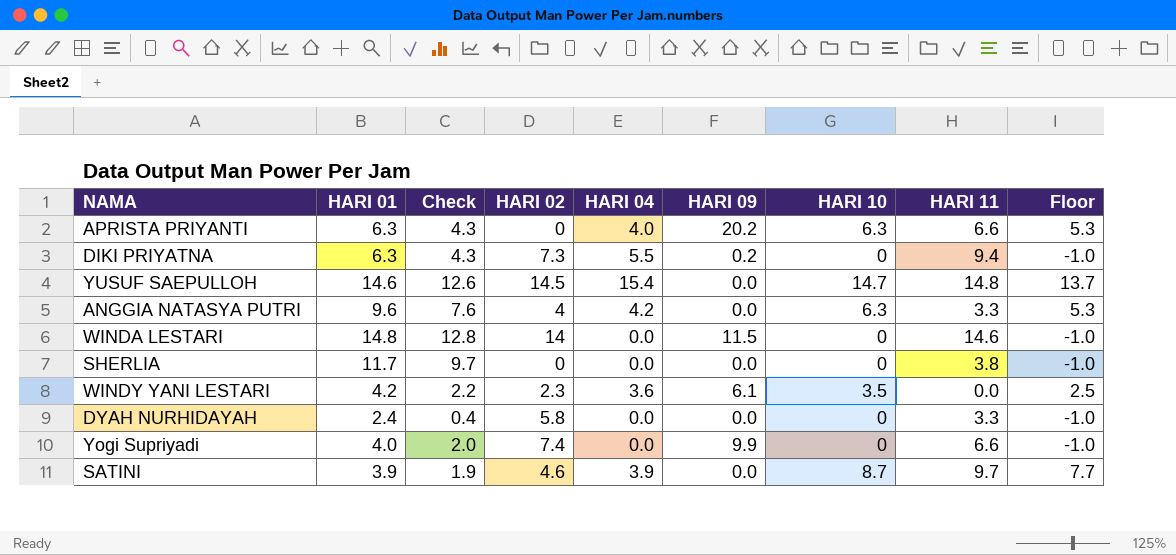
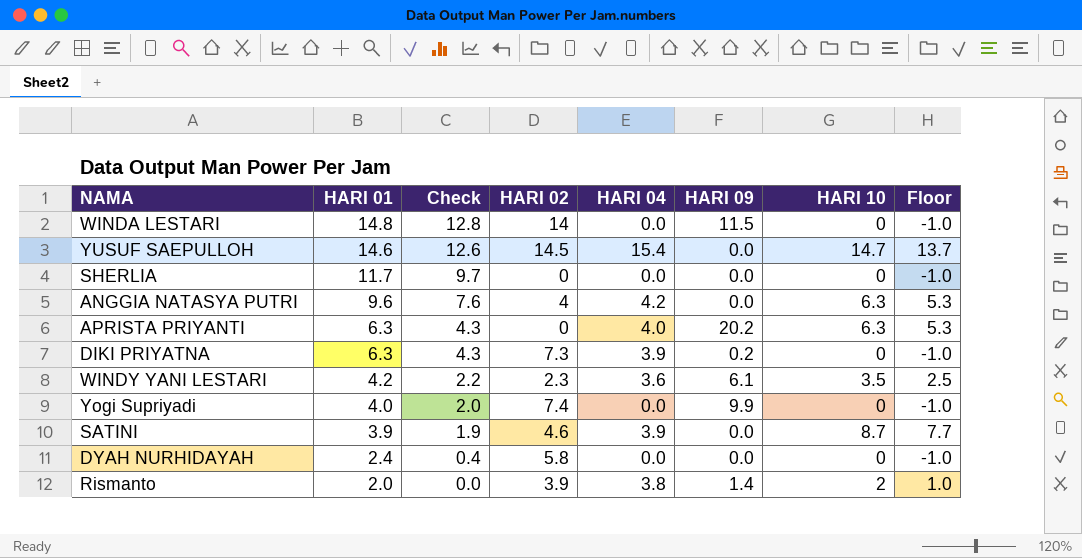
row order: none -> HARI 01 descending
column HARI 11 | position: 8 -> none
DIKI PRIYATNA | HARI 04: 5.5 -> 3.9
row Rismanto: none -> 2.0 | 0.0 | 3.9 | 3.8 | 1.4 | 2 | 1.0

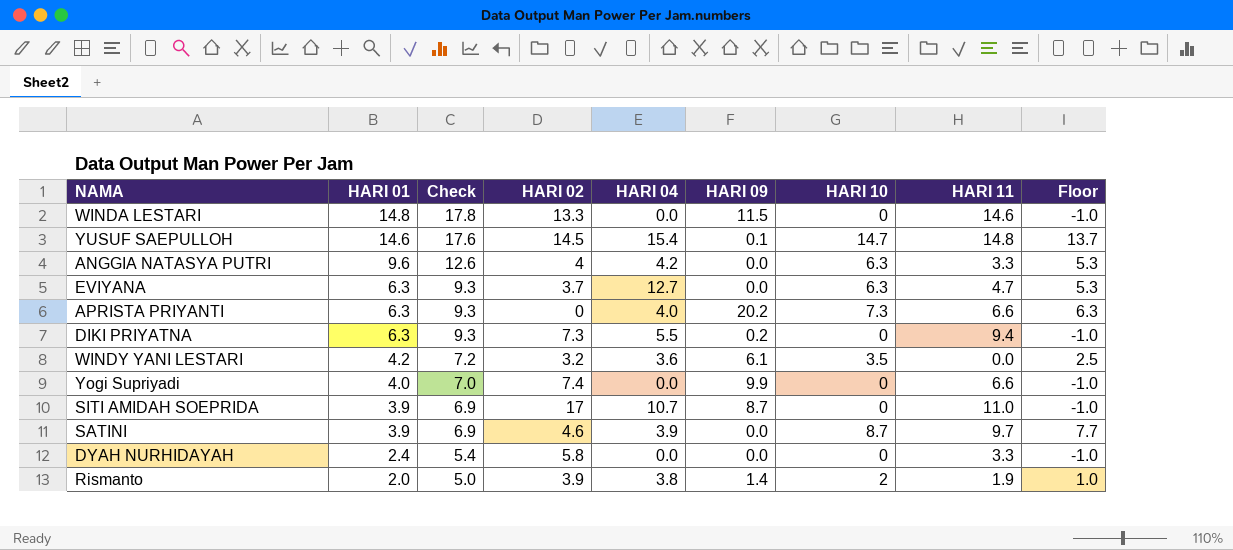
column Check | formula: [HARI 01] - 2 -> [HARI 01] + 3
column HARI 11 | position: none -> 8
row SHERLIA: 11.7 | 9.7 | 0 | 0.0 | 0.0 | 0 | -1.0 -> none
WINDA LESTARI | HARI 02: 14 -> 13.3
YUSUF SAEPULLOH | HARI 09: 0.0 -> 0.1
row EVIYANA: none -> 6.3 | 9.3 | 3.7 | 12.7 | 0.0 | 6.3 | 4.7 | 5.3
APRISTA PRIYANTI | HARI 10: 6.3 -> 7.3
APRISTA PRIYANTI | Floor: 5.3 -> 6.3
DIKI PRIYATNA | HARI 04: 3.9 -> 5.5
WINDY YANI LESTARI | HARI 02: 2.3 -> 3.2
row SITI AMIDAH SOEPRIDA: none -> 3.9 | 6.9 | 17 | 10.7 | 8.7 | 0 | 11.0 | -1.0

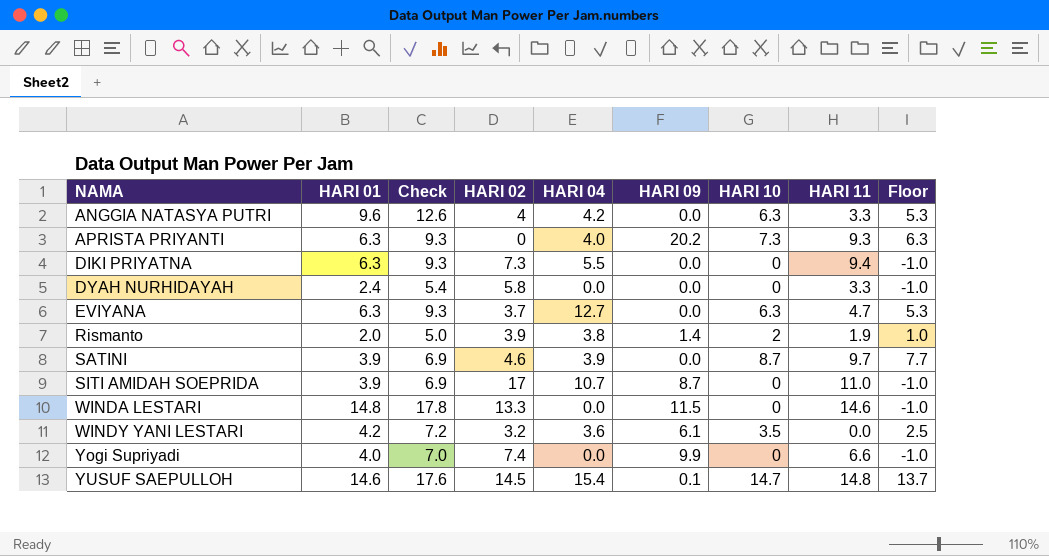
row order: HARI 01 descending -> NAMA ascending
APRISTA PRIYANTI | HARI 11: 6.6 -> 9.3
DIKI PRIYATNA | HARI 09: 0.2 -> 0.0

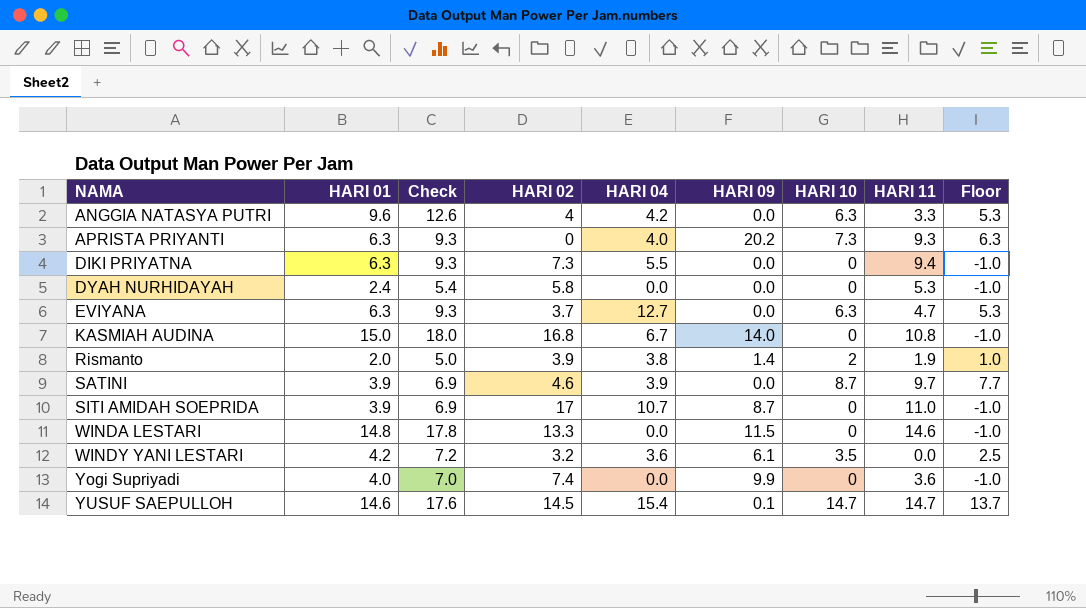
DYAH NURHIDAYAH | HARI 11: 3.3 -> 5.3
row KASMIAH AUDINA: none -> 15.0 | 18.0 | 16.8 | 6.7 | 14.0 | 0 | 10.8 | -1.0
Yogi Supriyadi | HARI 11: 6.6 -> 3.6
YUSUF SAEPULLOH | HARI 11: 14.8 -> 14.7

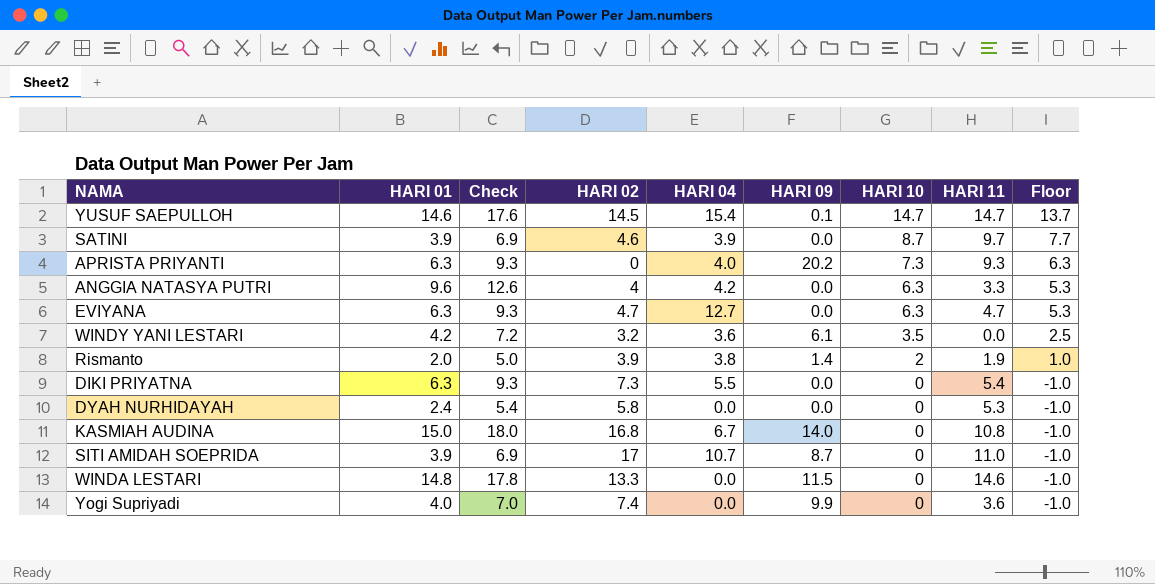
row order: NAMA ascending -> HARI 10 descending
EVIYANA | HARI 02: 3.7 -> 4.7
DIKI PRIYATNA | HARI 11: 9.4 -> 5.4

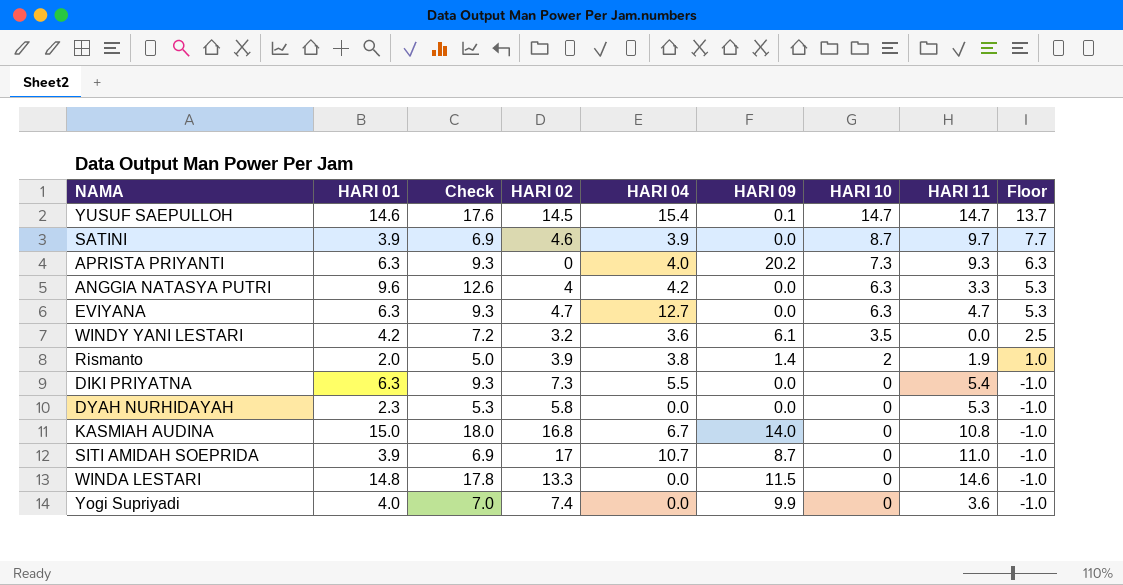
DYAH NURHIDAYAH | HARI 01: 2.4 -> 2.3
DYAH NURHIDAYAH | Check: 5.4 -> 5.3

